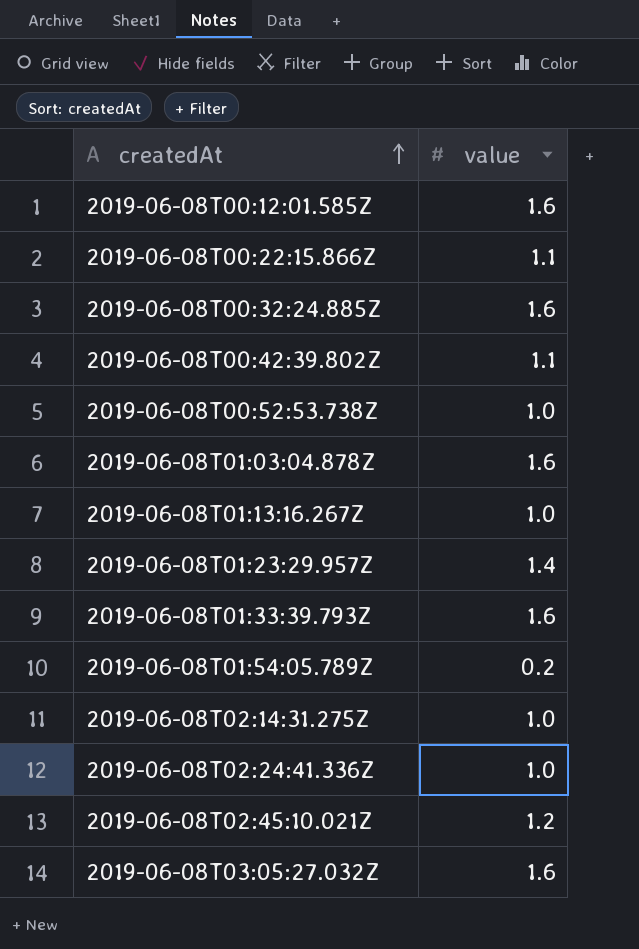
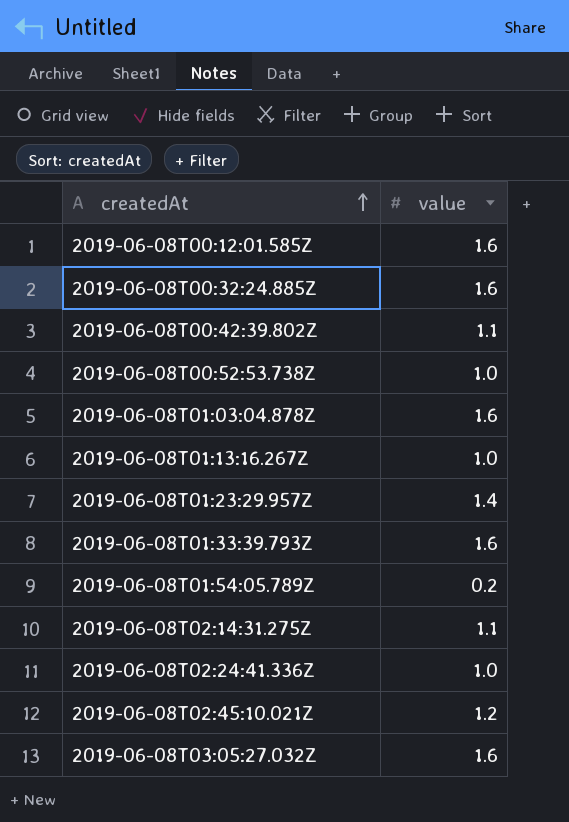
row 2019-06-08T00:22:15.866Z: 1.1 -> none
2019-06-08T02:14:31.275Z | value: 1.0 -> 1.1

